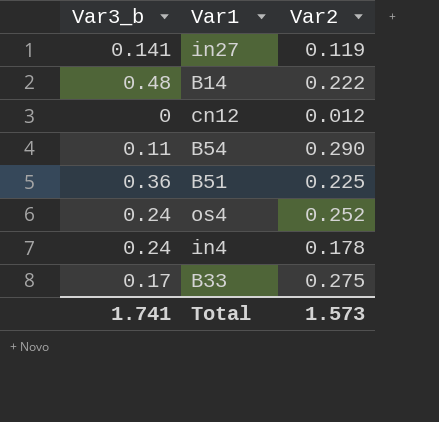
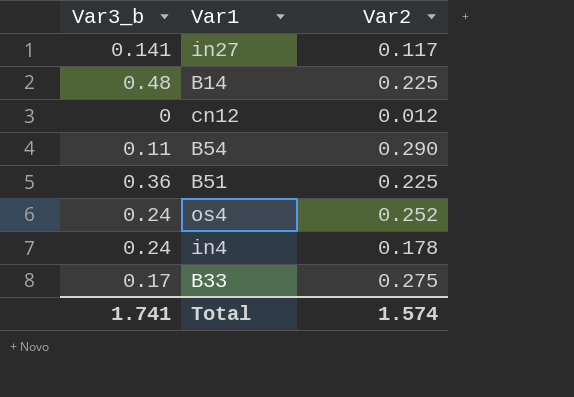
in27 | Var2: 0.119 -> 0.117
B14 | Var2: 0.222 -> 0.225
Total | Var2: 1.573 -> 1.574

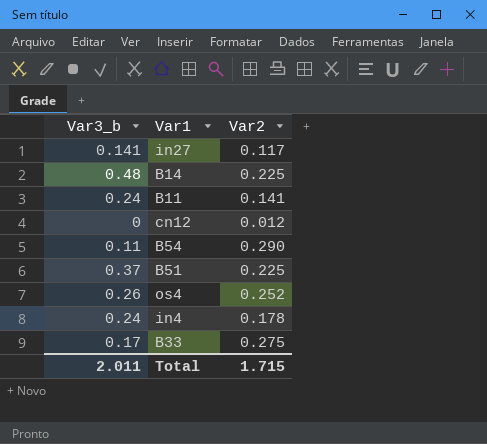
row B11: none -> 0.24 | 0.141
B51 | Var3_b: 0.36 -> 0.37
os4 | Var3_b: 0.24 -> 0.26
Total | Var3_b: 1.741 -> 2.011
Total | Var2: 1.574 -> 1.715

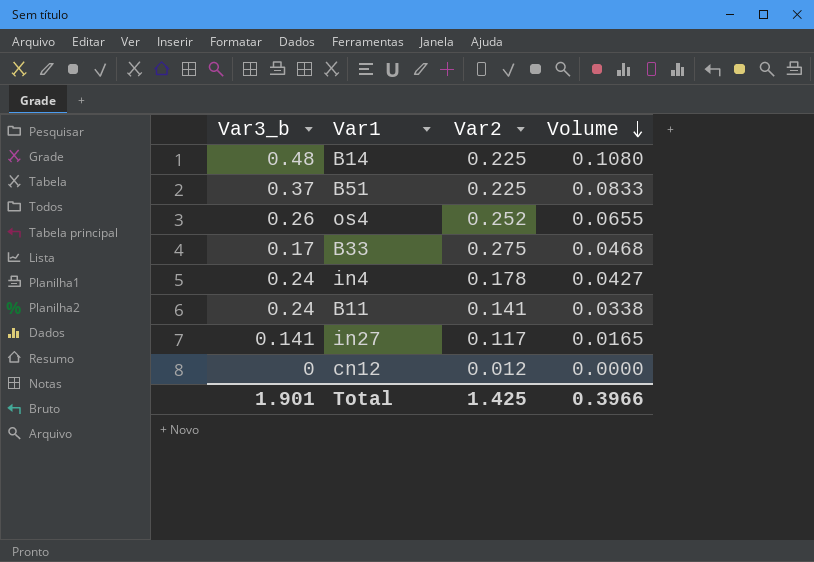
row order: none -> Volume descending
column Volume | formula: none -> [Var3_b] * [Var2]
row B54: 0.11 | 0.290 -> none
Total | Var3_b: 2.011 -> 1.901
Total | Var2: 1.715 -> 1.425

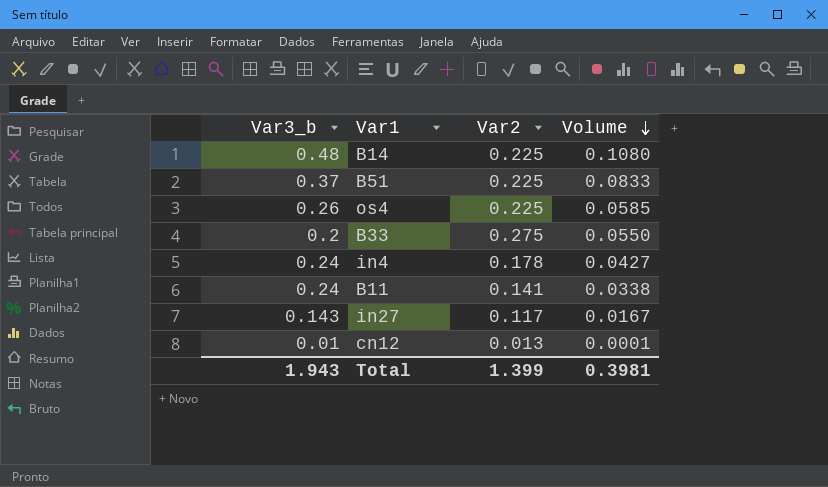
os4 | Var2: 0.252 -> 0.225
os4 | Volume: 0.0655 -> 0.0585
B33 | Var3_b: 0.17 -> 0.2
B33 | Volume: 0.0468 -> 0.0550
in27 | Var3_b: 0.141 -> 0.143
in27 | Volume: 0.0165 -> 0.0167
cn12 | Var3_b: 0 -> 0.01
cn12 | Var2: 0.012 -> 0.013
cn12 | Volume: 0.0000 -> 0.0001
Total | Var3_b: 1.901 -> 1.943
Total | Var2: 1.425 -> 1.399
Total | Volume: 0.3966 -> 0.3981

